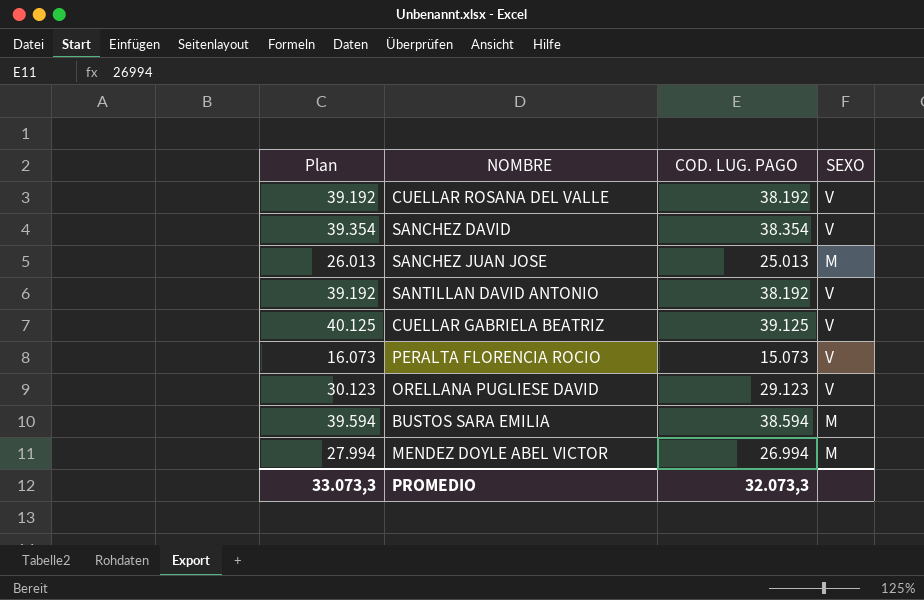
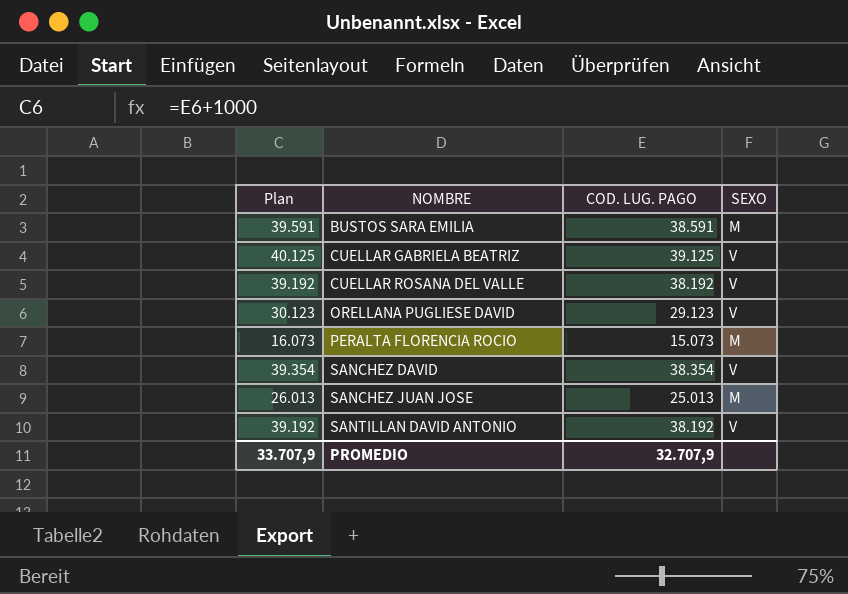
row order: none -> NOMBRE ascending
row MENDEZ DOYLE ABEL VICTOR: 27.994 | 26.994 | M -> none
BUSTOS SARA EMILIA | Plan: 39.594 -> 39.591
BUSTOS SARA EMILIA | COD. LUG. PAGO: 38.594 -> 38.591
PERALTA FLORENCIA ROCIO | SEXO: V -> M
PROMEDIO | Plan: 33.073,3 -> 33.707,9
PROMEDIO | COD. LUG. PAGO: 32.073,3 -> 32.707,9

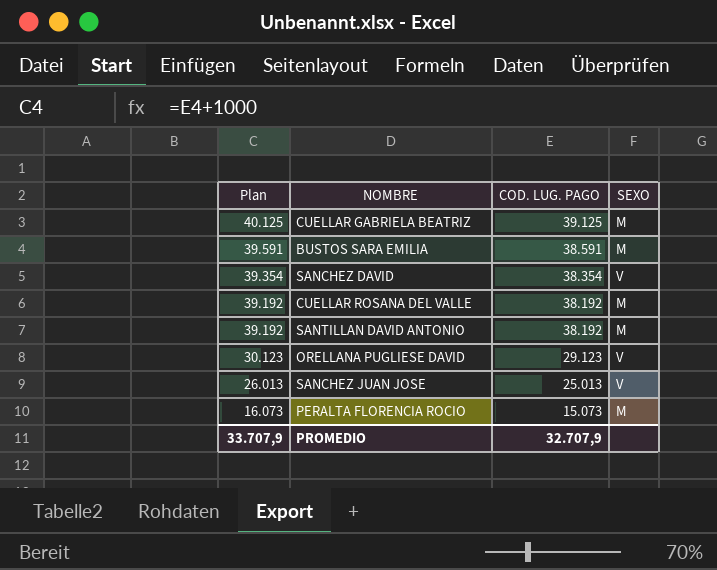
row order: NOMBRE ascending -> Plan descending
CUELLAR GABRIELA BEATRIZ | SEXO: V -> M
CUELLAR ROSANA DEL VALLE | SEXO: V -> M
SANTILLAN DAVID ANTONIO | SEXO: V -> M
SANCHEZ JUAN JOSE | SEXO: M -> V

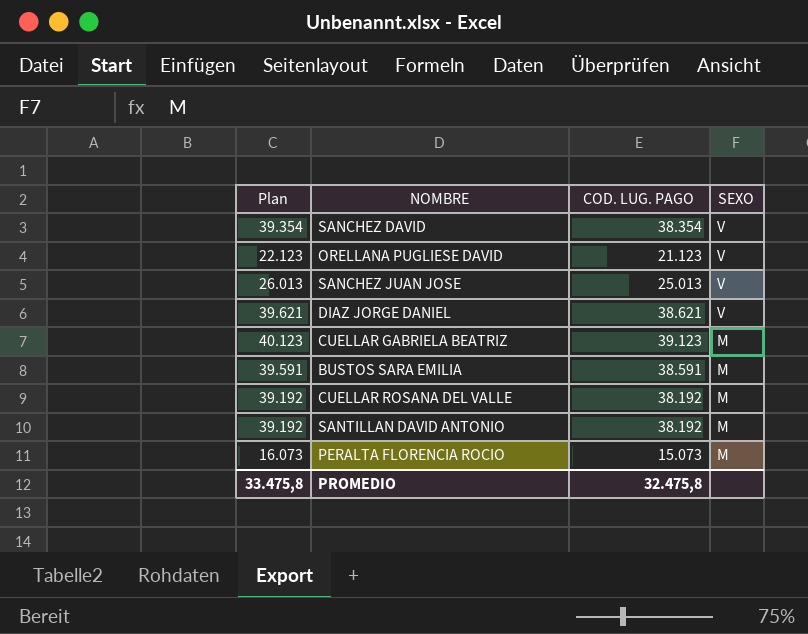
row order: Plan descending -> SEXO descending
ORELLANA PUGLIESE DAVID | Plan: 30.123 -> 22.123
ORELLANA PUGLIESE DAVID | COD. LUG. PAGO: 29.123 -> 21.123
row DIAZ JORGE DANIEL: none -> 39.621 | 38.621 | V
CUELLAR GABRIELA BEATRIZ | Plan: 40.125 -> 40.123
CUELLAR GABRIELA BEATRIZ | COD. LUG. PAGO: 39.125 -> 39.123
PROMEDIO | Plan: 33.707,9 -> 33.475,8
PROMEDIO | COD. LUG. PAGO: 32.707,9 -> 32.475,8

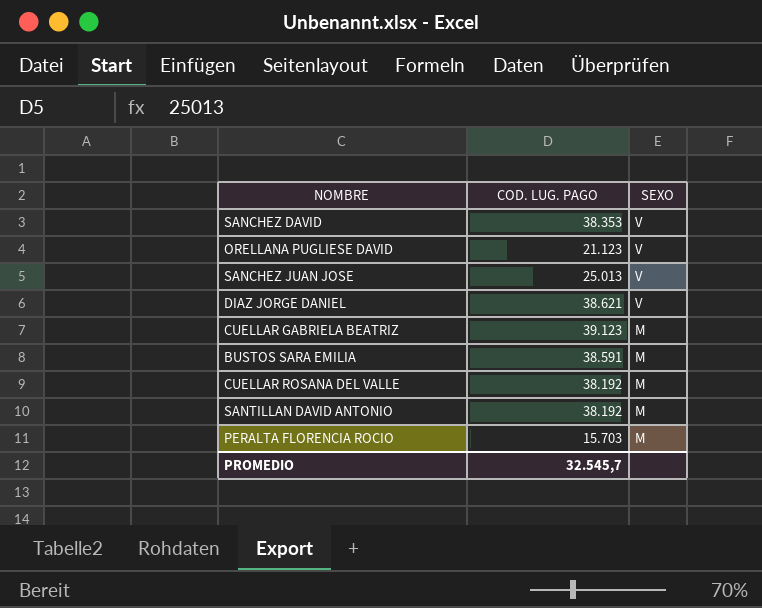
column Plan | formula: [COD. LUG. PAGO] + 1000 -> none
SANCHEZ DAVID | COD. LUG. PAGO: 38.354 -> 38.353
PERALTA FLORENCIA ROCIO | COD. LUG. PAGO: 15.073 -> 15.703
PROMEDIO | COD. LUG. PAGO: 32.475,8 -> 32.545,7

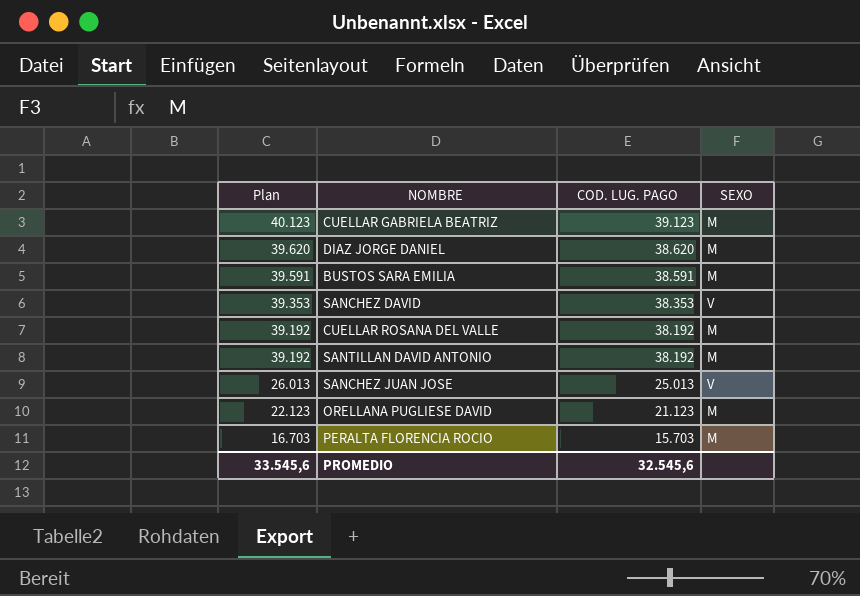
row order: SEXO descending -> Plan descending
column Plan | formula: none -> [COD. LUG. PAGO] + 1000
DIAZ JORGE DANIEL | COD. LUG. PAGO: 38.621 -> 38.620
DIAZ JORGE DANIEL | SEXO: V -> M
ORELLANA PUGLIESE DAVID | SEXO: V -> M
PROMEDIO | COD. LUG. PAGO: 32.545,7 -> 32.545,6

